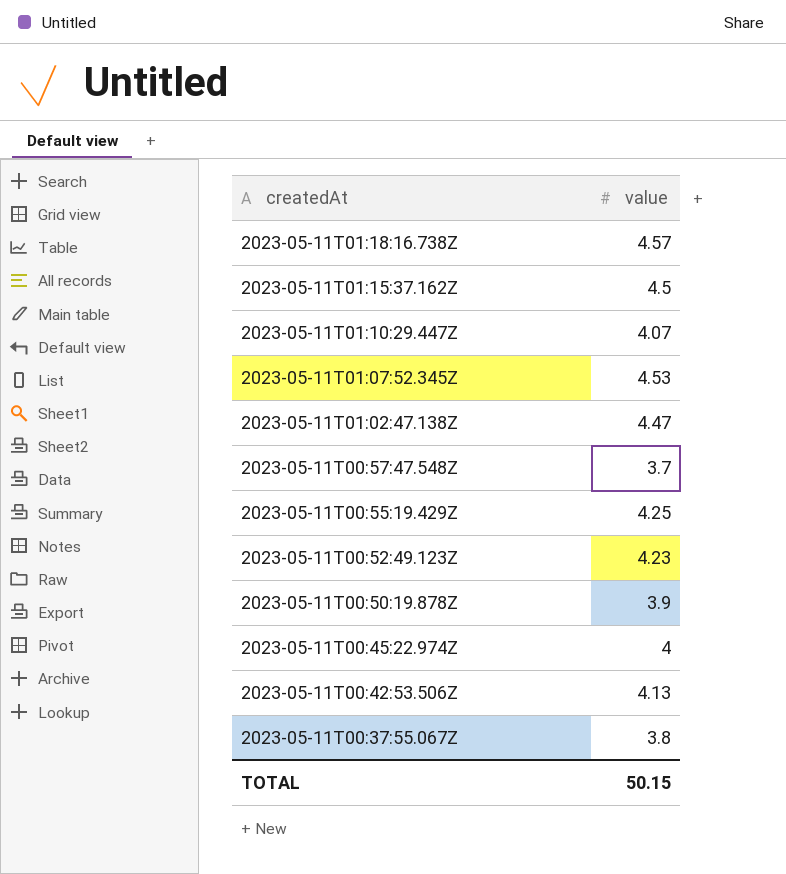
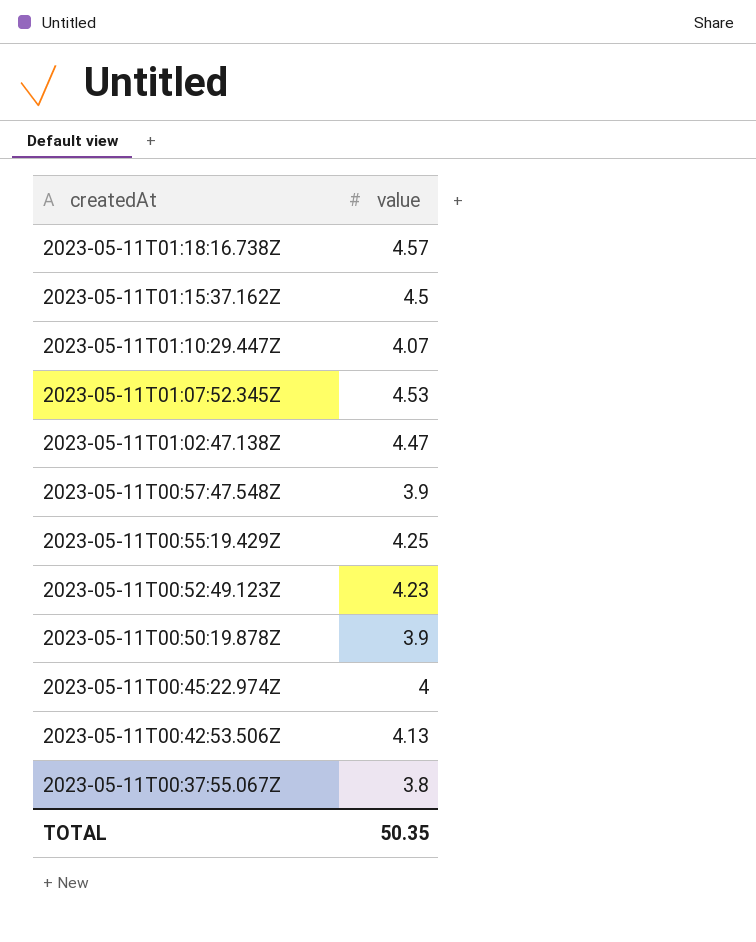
2023-05-11T00:57:47.548Z | value: 3.7 -> 3.9
TOTAL | value: 50.15 -> 50.35

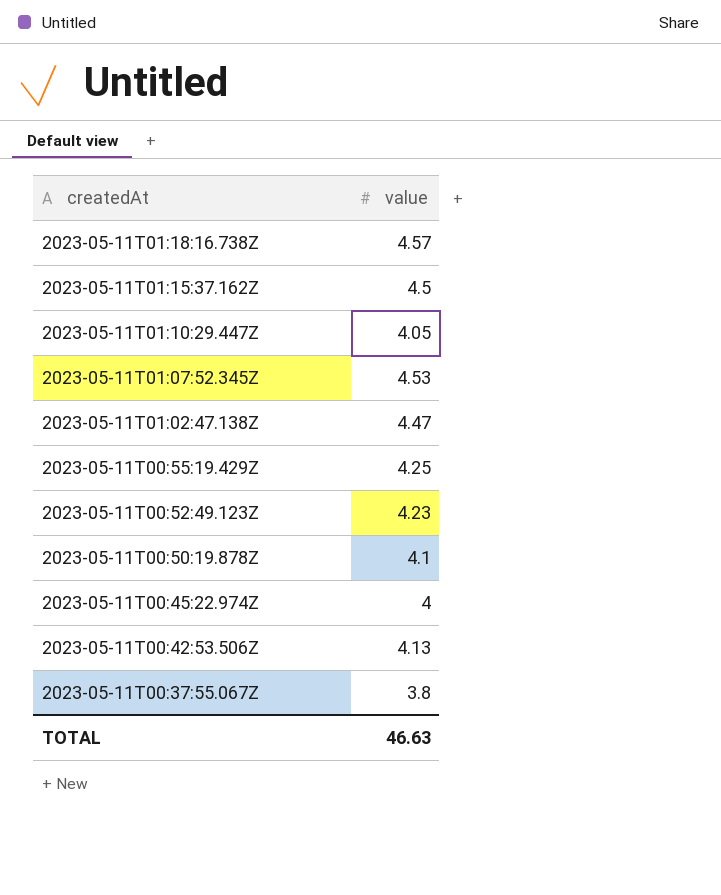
row 2023-05-11T00:57:47.548Z: 3.9 -> none
2023-05-11T01:10:29.447Z | value: 4.07 -> 4.05
2023-05-11T00:50:19.878Z | value: 3.9 -> 4.1
TOTAL | value: 50.35 -> 46.63

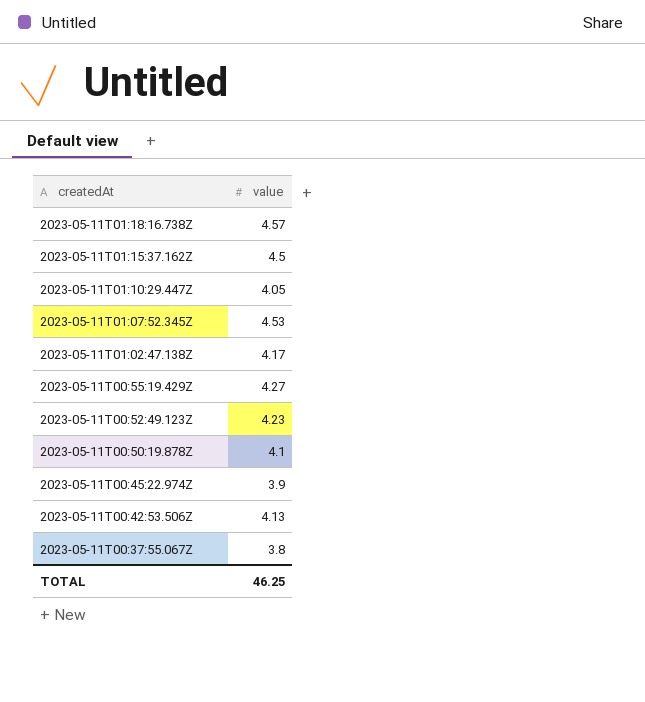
2023-05-11T01:02:47.138Z | value: 4.47 -> 4.17
2023-05-11T00:55:19.429Z | value: 4.25 -> 4.27
2023-05-11T00:45:22.974Z | value: 4 -> 3.9
TOTAL | value: 46.63 -> 46.25

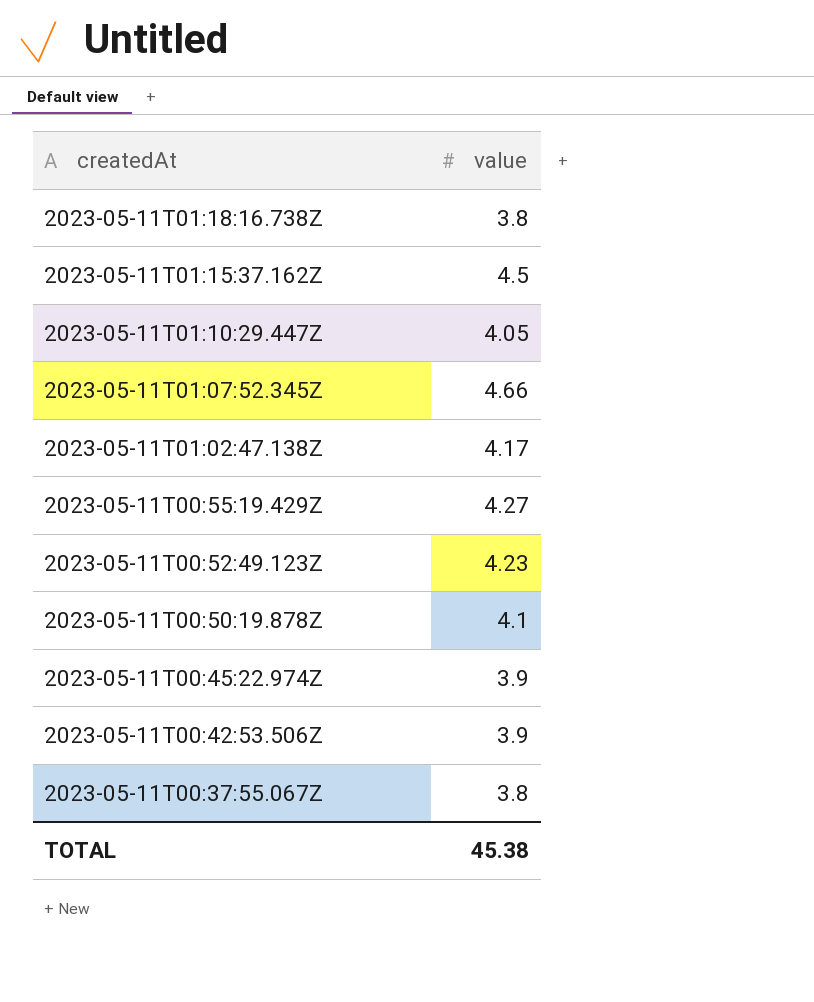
2023-05-11T01:18:16.738Z | value: 4.57 -> 3.8
2023-05-11T01:07:52.345Z | value: 4.53 -> 4.66
2023-05-11T00:42:53.506Z | value: 4.13 -> 3.9
TOTAL | value: 46.25 -> 45.38

